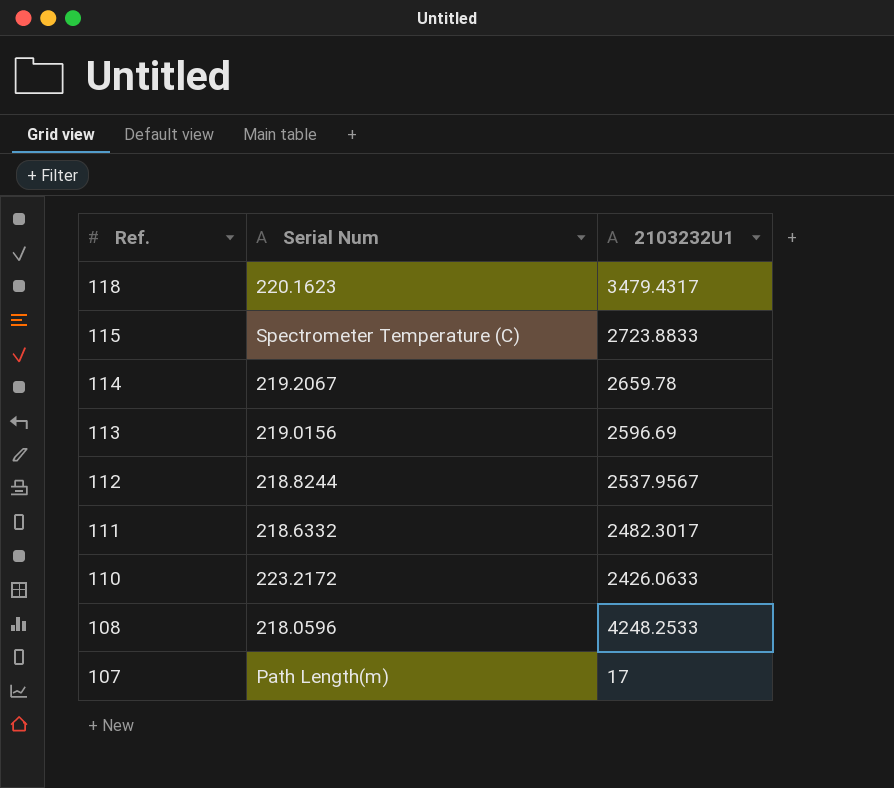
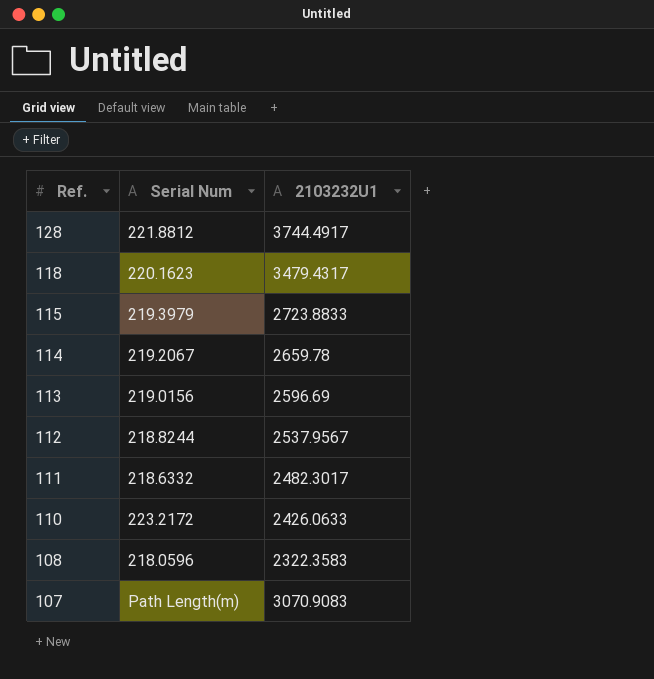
row 128: none -> 221.8812 | 3744.4917
115 | Serial Num: Spectrometer Temperature (C) -> 219.3979
108 | 2103232U1: 4248.2533 -> 2322.3583
107 | 2103232U1: 17 -> 3070.9083

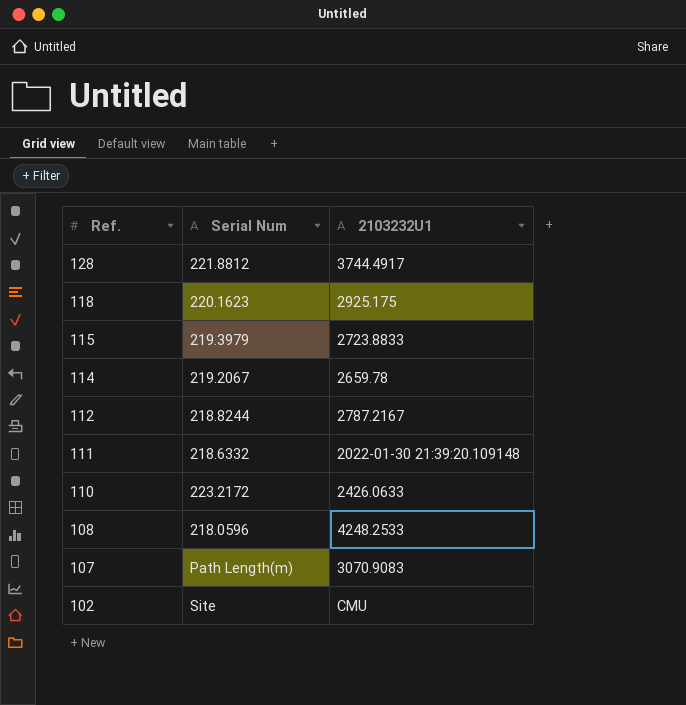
row 113: 219.0156 | 2596.69 -> none
118 | 2103232U1: 3479.4317 -> 2925.175
112 | 2103232U1: 2537.9567 -> 2787.2167
111 | 2103232U1: 2482.3017 -> 2022-01-30 21:39:20.109148
108 | 2103232U1: 2322.3583 -> 4248.2533
row 102: none -> Site | CMU

